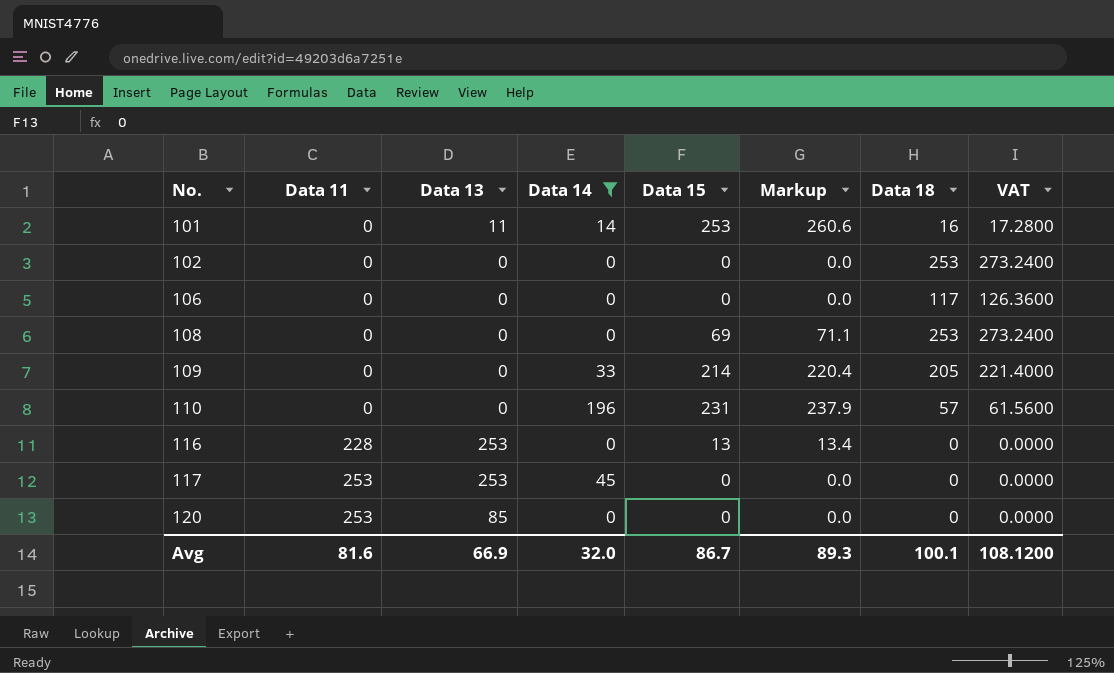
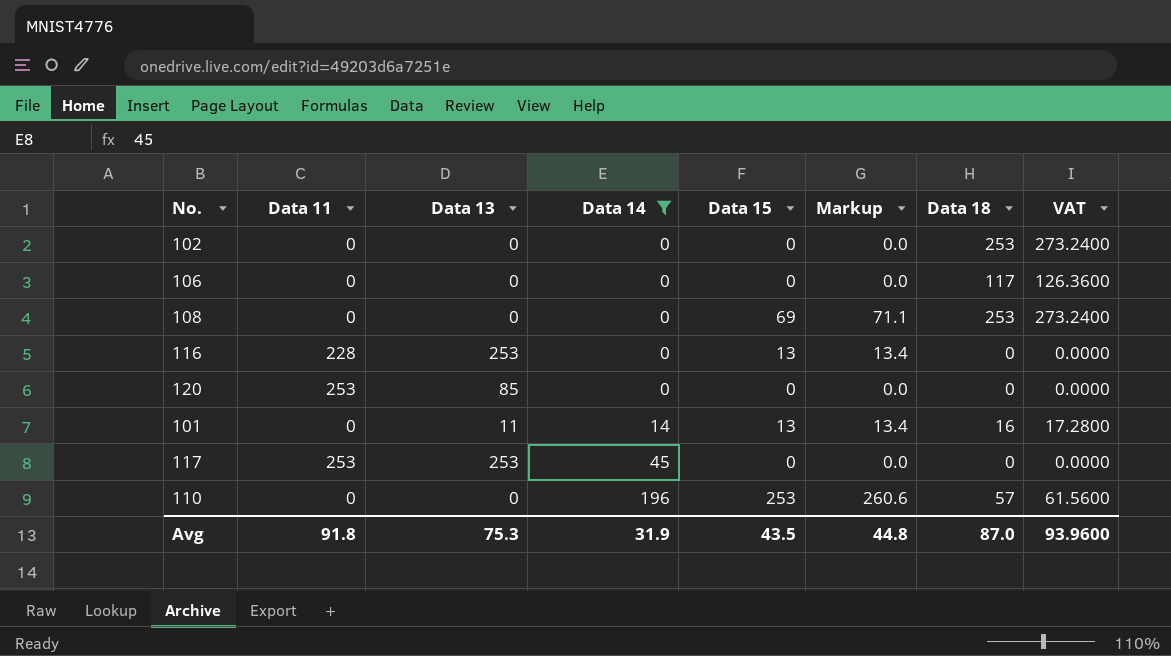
row order: No. ascending -> Data 14 ascending
row 109: 0 | 0 | 33 | 214 | 220.4 | 205 | 221.4000 -> none
101 | Data 15: 253 -> 13
101 | Markup: 260.6 -> 13.4
110 | Data 15: 231 -> 253
110 | Markup: 237.9 -> 260.6
Avg | Data 11: 81.6 -> 91.8
Avg | Data 13: 66.9 -> 75.3
Avg | Data 14: 32.0 -> 31.9
Avg | Data 15: 86.7 -> 43.5
Avg | Markup: 89.3 -> 44.8
Avg | Data 18: 100.1 -> 87.0
Avg | VAT: 108.1200 -> 93.9600

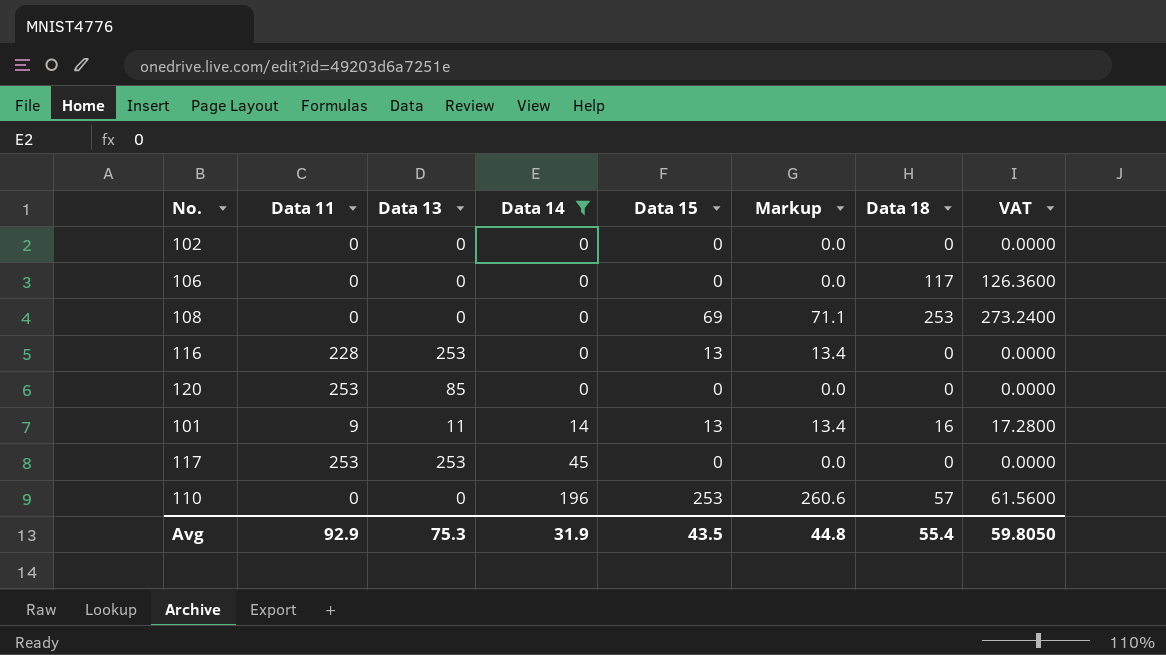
102 | Data 18: 253 -> 0
102 | VAT: 273.2400 -> 0.0000
101 | Data 11: 0 -> 9
Avg | Data 11: 91.8 -> 92.9
Avg | Data 18: 87.0 -> 55.4
Avg | VAT: 93.9600 -> 59.8050

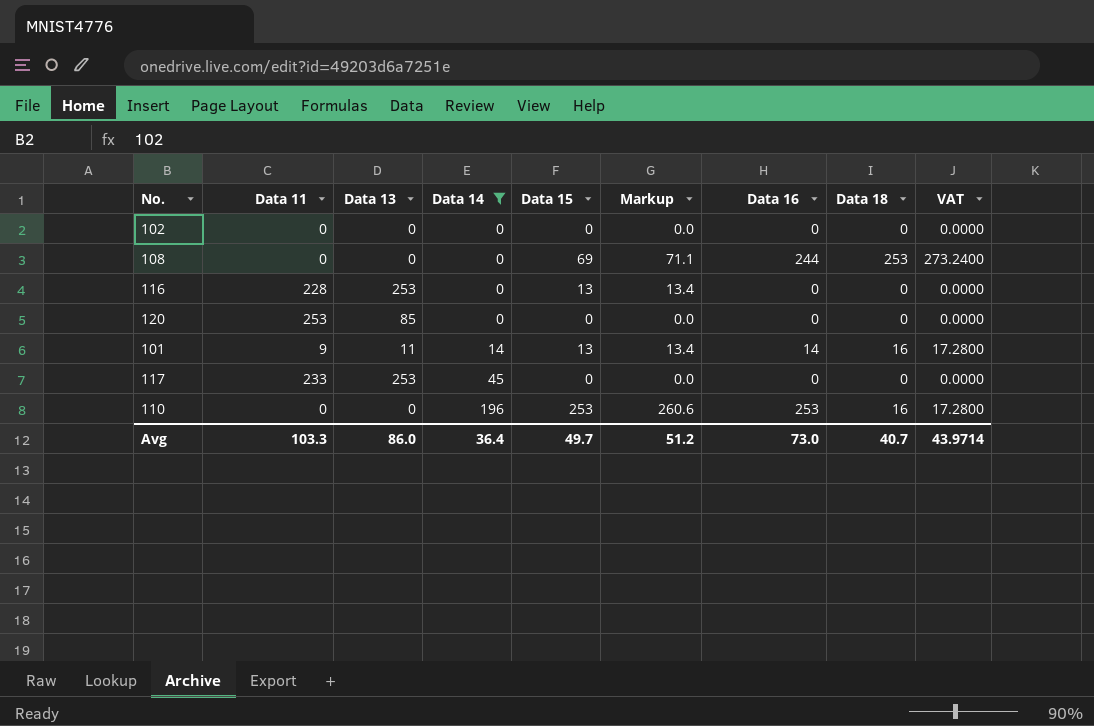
column Data 16 | position: none -> 7
row 106: 0 | 0 | 0 | 0 | 0.0 | 117 | 126.3600 -> none
117 | Data 11: 253 -> 233
110 | Data 18: 57 -> 16
110 | VAT: 61.5600 -> 17.2800
Avg | Data 11: 92.9 -> 103.3
Avg | Data 13: 75.3 -> 86.0
Avg | Data 14: 31.9 -> 36.4
Avg | Data 15: 43.5 -> 49.7
Avg | Markup: 44.8 -> 51.2
Avg | Data 18: 55.4 -> 40.7
Avg | VAT: 59.8050 -> 43.9714

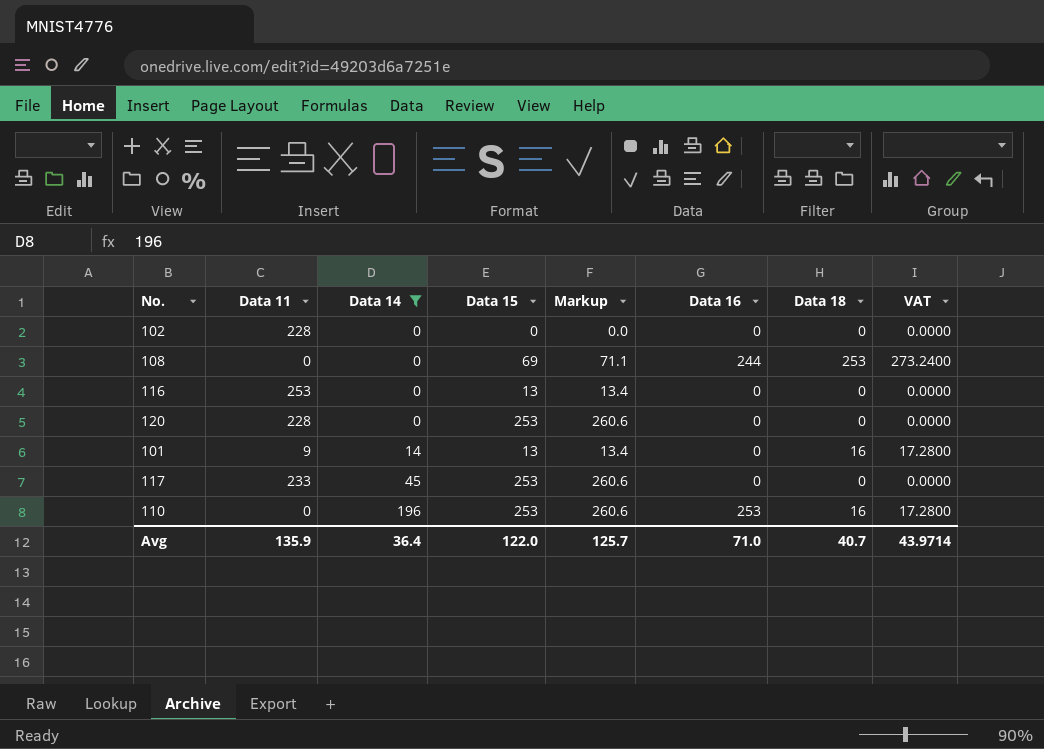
column Data 13 | position: 3 -> none
102 | Data 11: 0 -> 228
116 | Data 11: 228 -> 253
120 | Data 11: 253 -> 228
120 | Data 15: 0 -> 253
120 | Markup: 0.0 -> 260.6
101 | Data 16: 14 -> 0
117 | Data 15: 0 -> 253
117 | Markup: 0.0 -> 260.6
Avg | Data 11: 103.3 -> 135.9
Avg | Data 15: 49.7 -> 122.0
Avg | Markup: 51.2 -> 125.7
Avg | Data 16: 73.0 -> 71.0

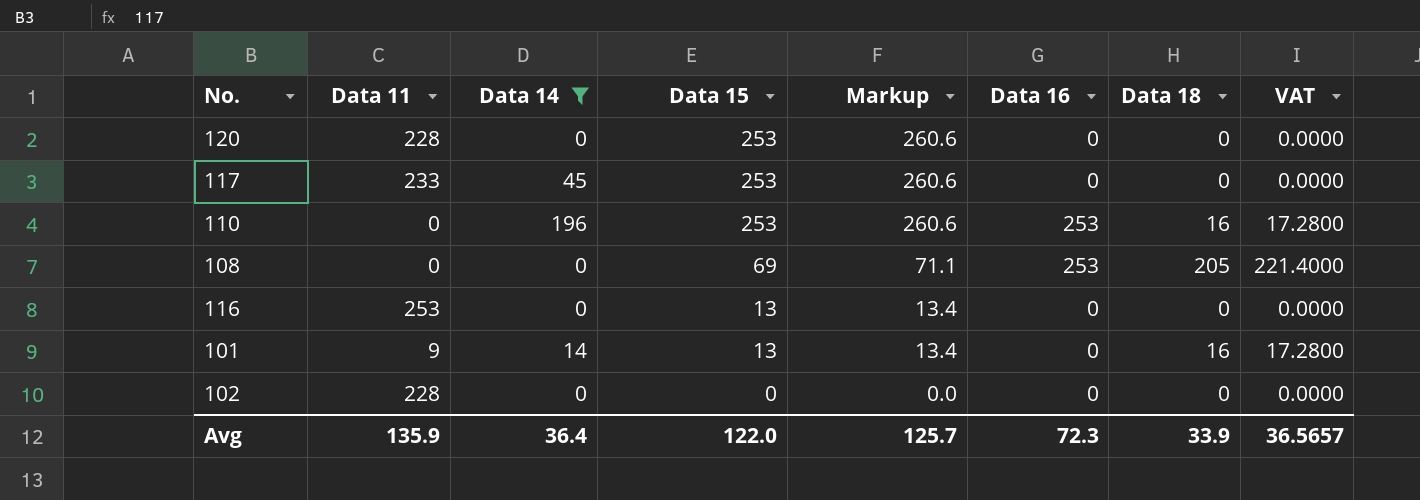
row order: Data 14 ascending -> Data 15 descending
108 | Data 16: 244 -> 253
108 | Data 18: 253 -> 205
108 | VAT: 273.2400 -> 221.4000
Avg | Data 16: 71.0 -> 72.3
Avg | Data 18: 40.7 -> 33.9
Avg | VAT: 43.9714 -> 36.5657

